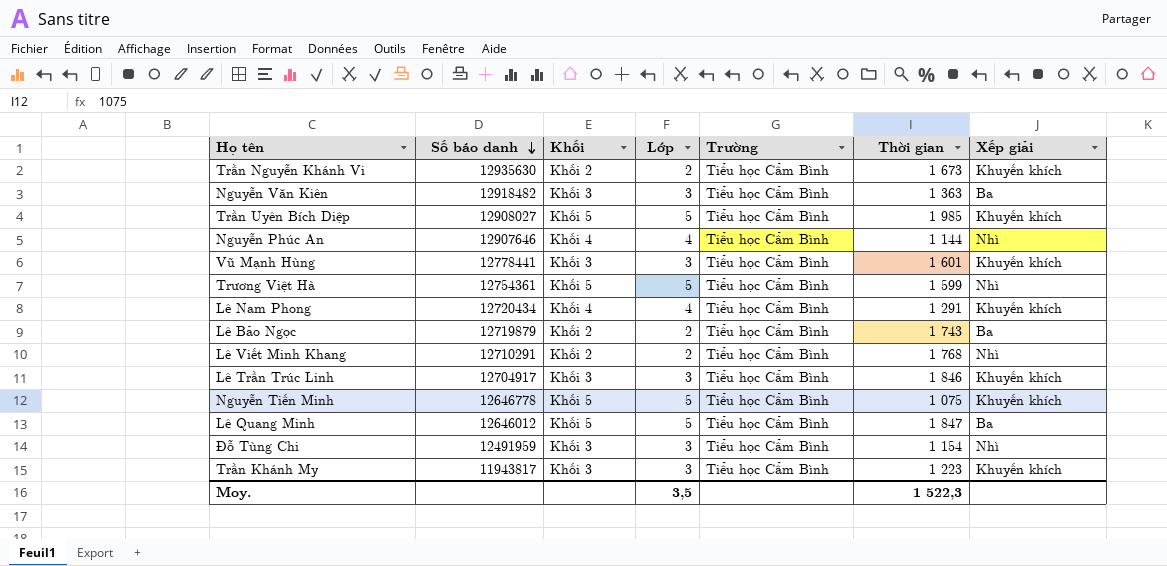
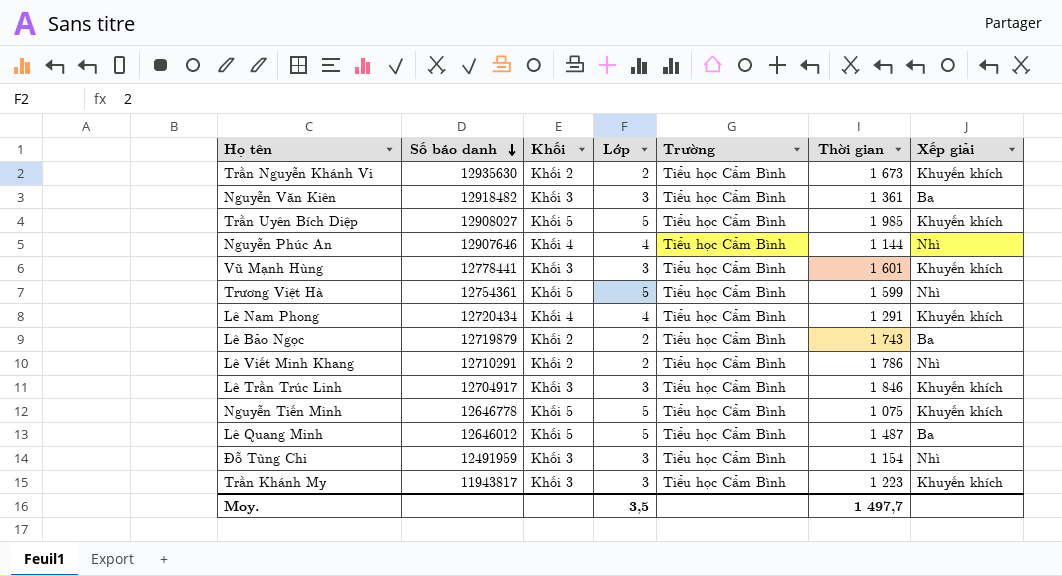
Nguyễn Văn Kiên | Thời gian: 1 363 -> 1 361
Lê Viết Minh Khang | Thời gian: 1 768 -> 1 786
Lê Quang Minh | Thời gian: 1 847 -> 1 487
Moy. | Thời gian: 1 522,3 -> 1 497,7

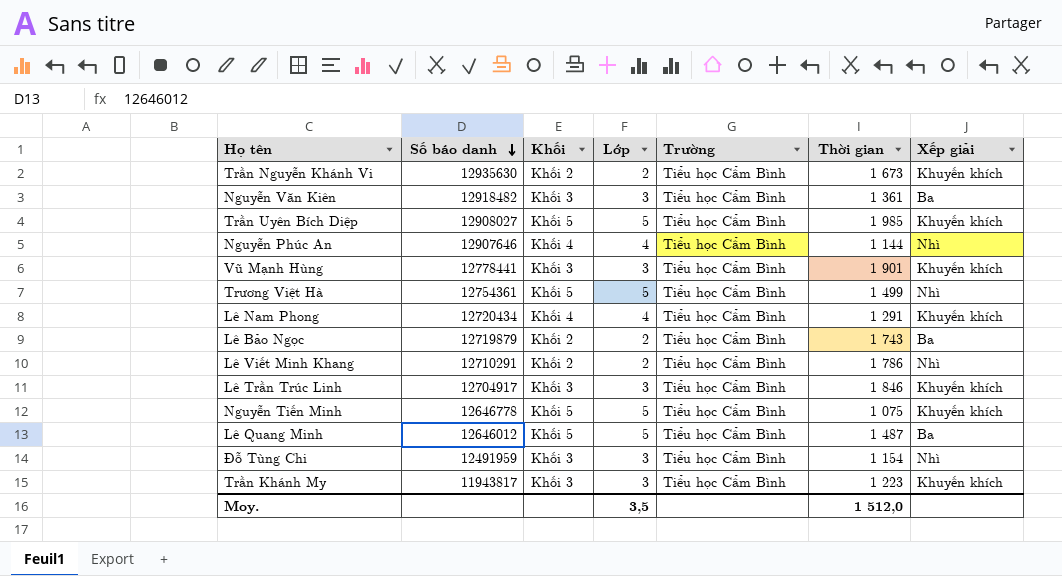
Vũ Mạnh Hùng | Thời gian: 1 601 -> 1 901
Trương Việt Hà | Thời gian: 1 599 -> 1 499
Moy. | Thời gian: 1 497,7 -> 1 512,0

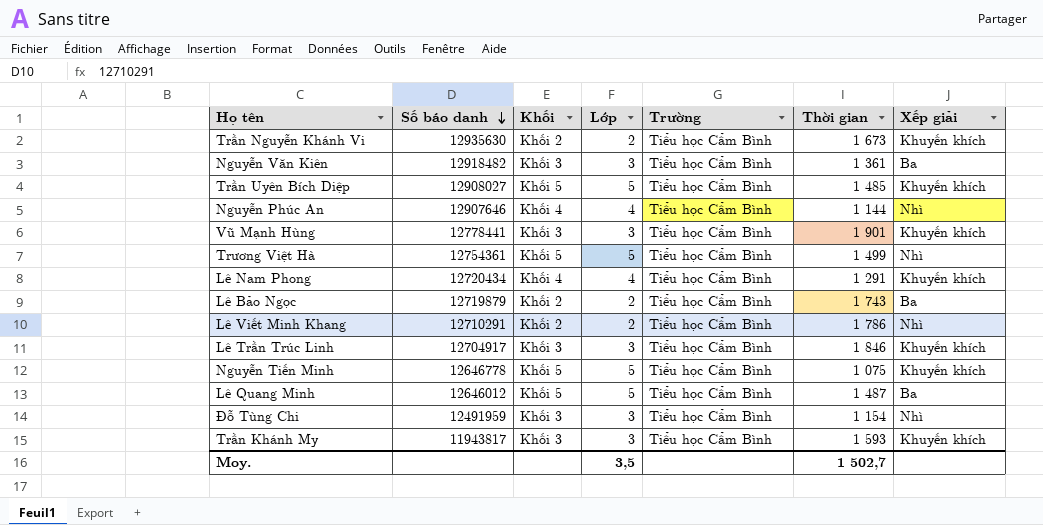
Trần Uyên Bích Diệp | Thời gian: 1 985 -> 1 485
Trần Khánh My | Thời gian: 1 223 -> 1 593
Moy. | Thời gian: 1 512,0 -> 1 502,7

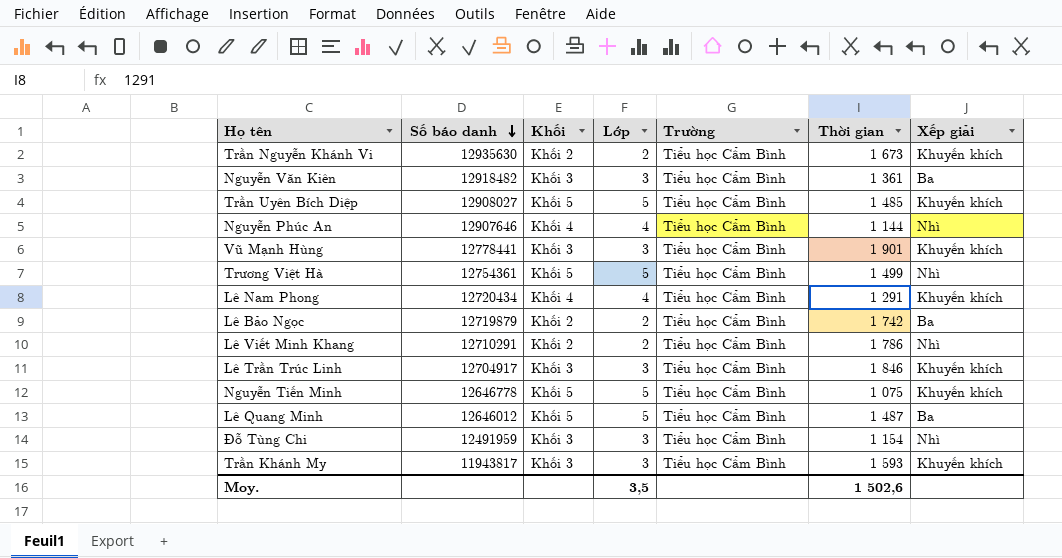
Lê Bảo Ngọc | Thời gian: 1 743 -> 1 742
Moy. | Thời gian: 1 502,7 -> 1 502,6

